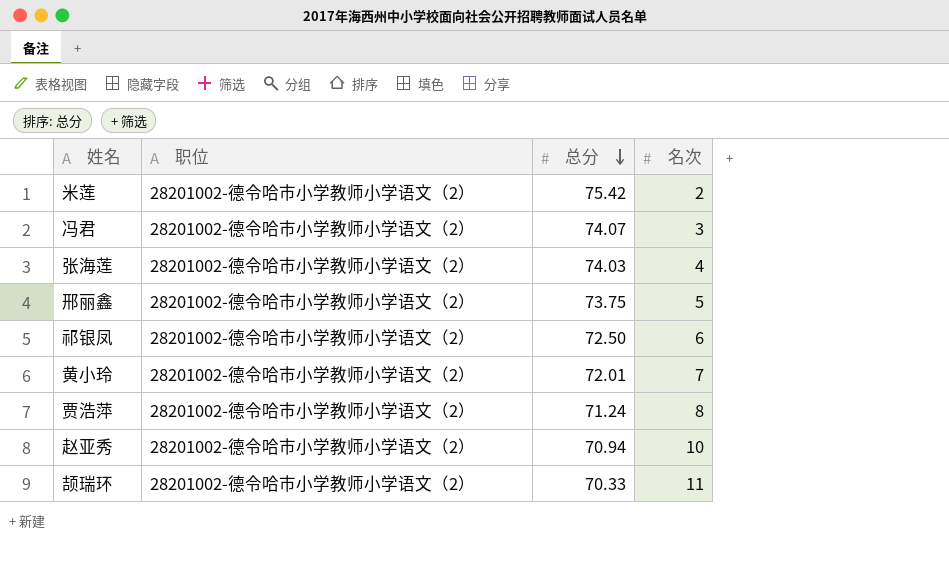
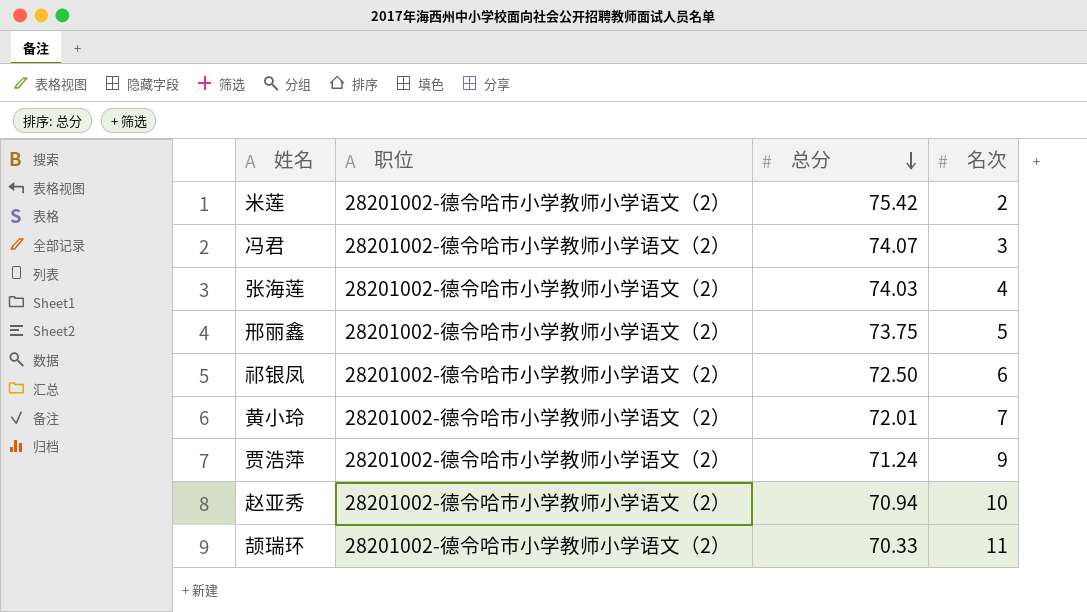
贾浩萍 | 名次: 8 -> 9

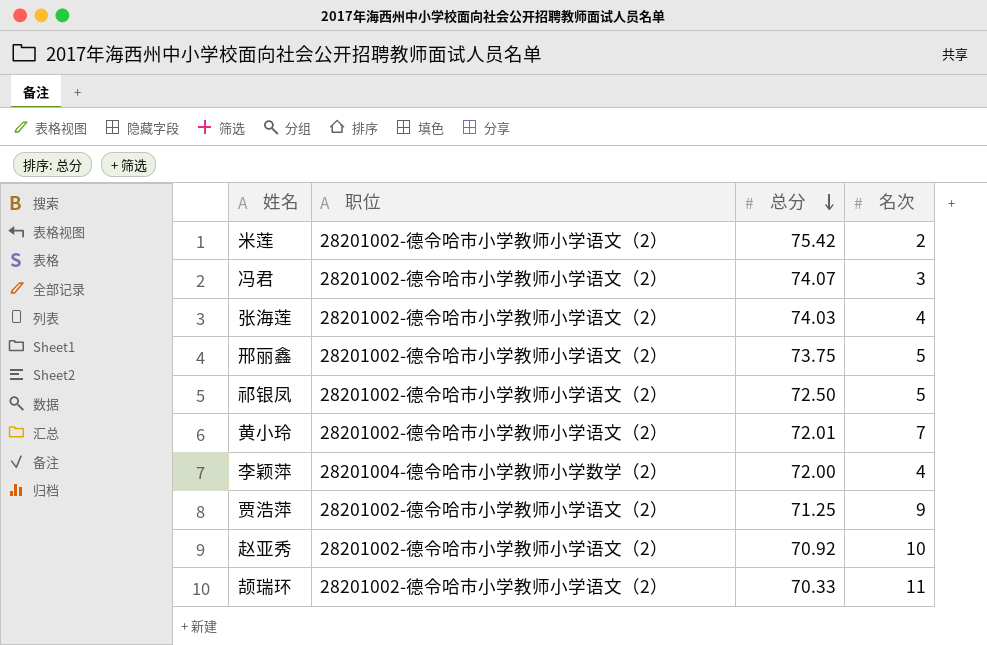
祁银凤 | 名次: 6 -> 5
row 李颖萍: none -> 28201004-德令哈市小学教师小学数学（2） | 72.00 | 4
贾浩萍 | 总分: 71.24 -> 71.25
赵亚秀 | 总分: 70.94 -> 70.92

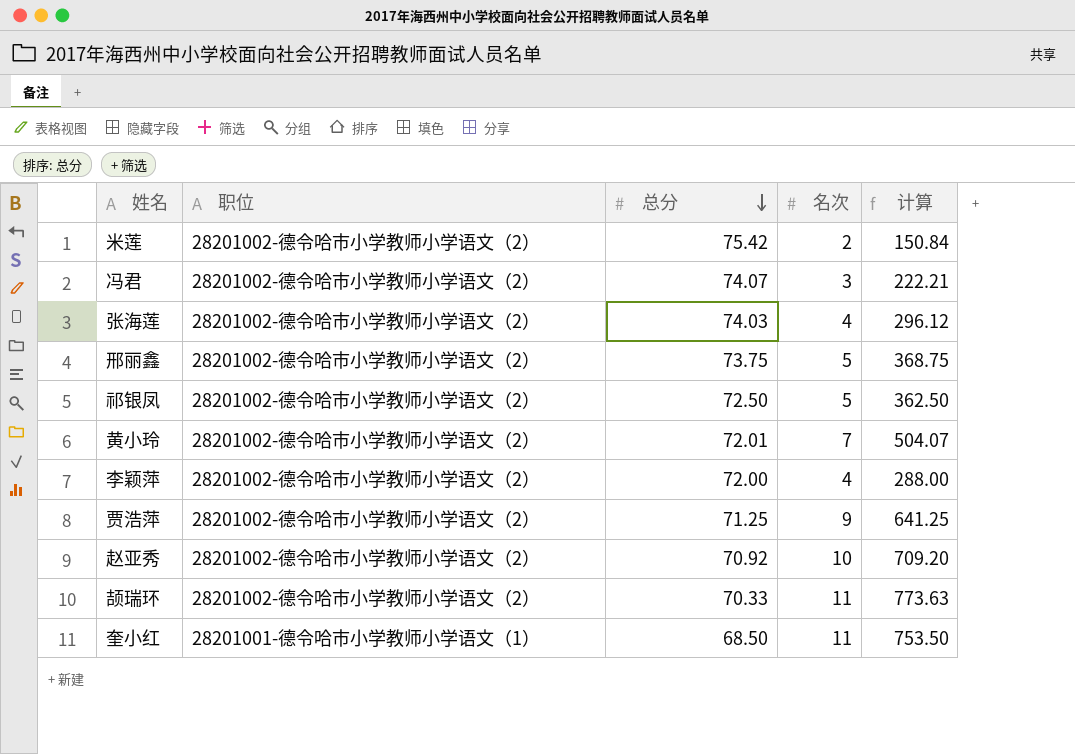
column 计算 | formula: none -> [总分] * [名次]
李颖萍 | 职位: 28201004-德令哈市小学教师小学数学（2） -> 28201002-德令哈市小学教师小学语文（2）
row 奎小红: none -> 28201001-德令哈市小学教师小学语文（1） | 68.50 | 11 | 753.50

